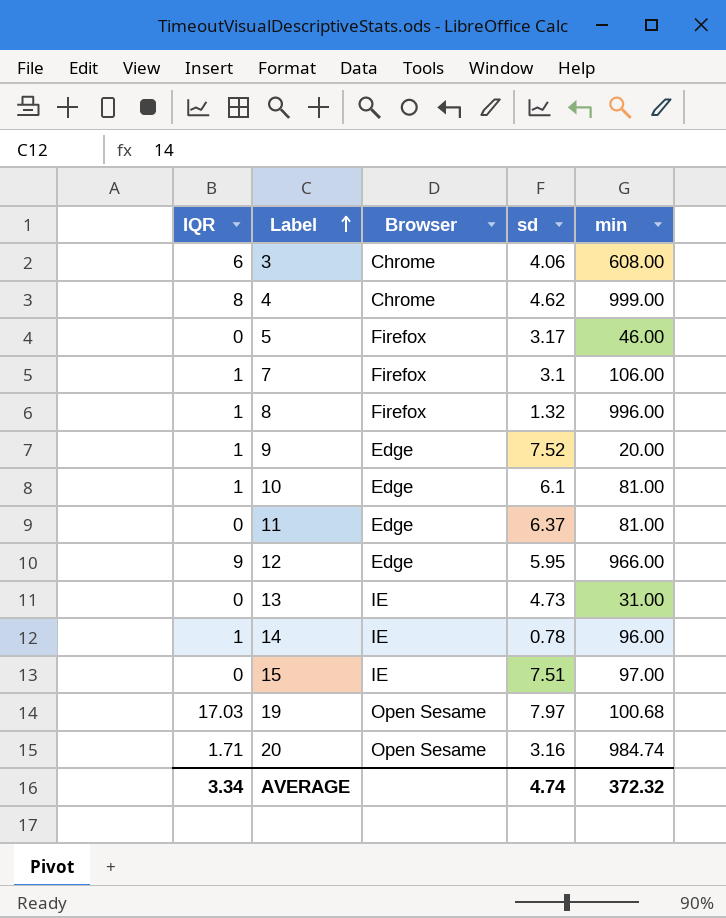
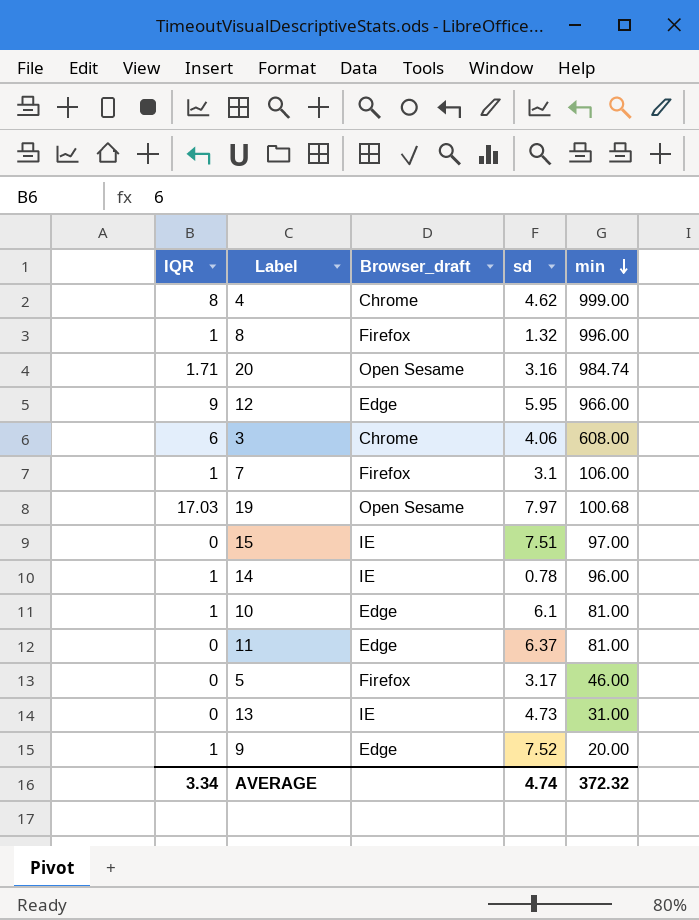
row order: Label ascending -> min descending
column name: Browser -> Browser_draft

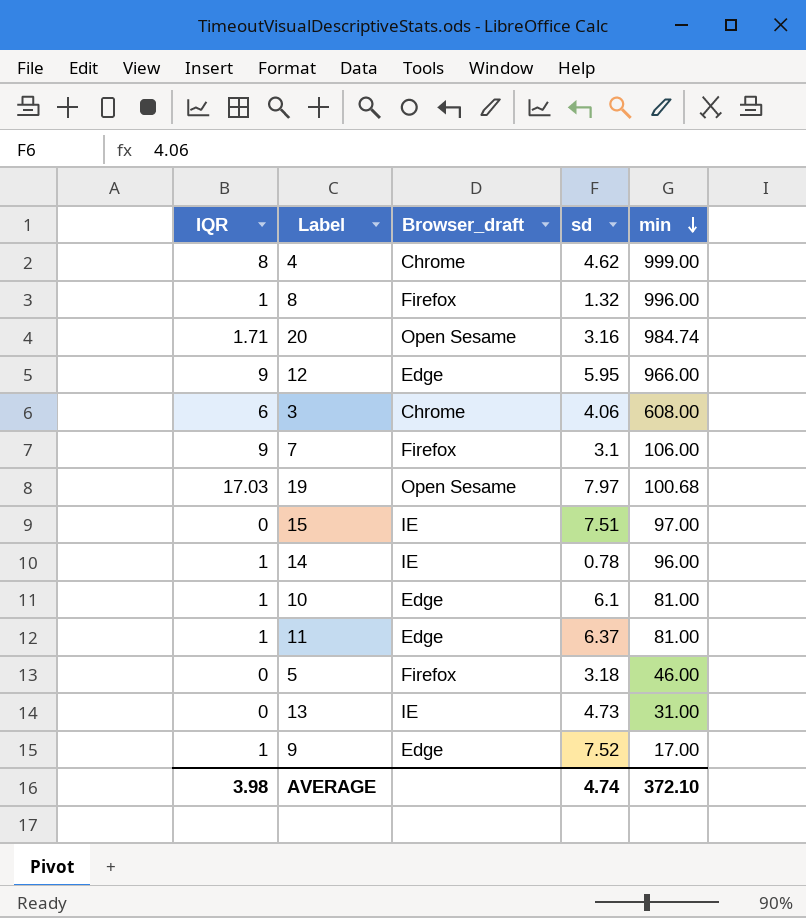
7 | IQR: 1 -> 9
11 | IQR: 0 -> 1
5 | sd: 3.17 -> 3.18
9 | min: 20.00 -> 17.00
AVERAGE | IQR: 3.34 -> 3.98
AVERAGE | min: 372.32 -> 372.10

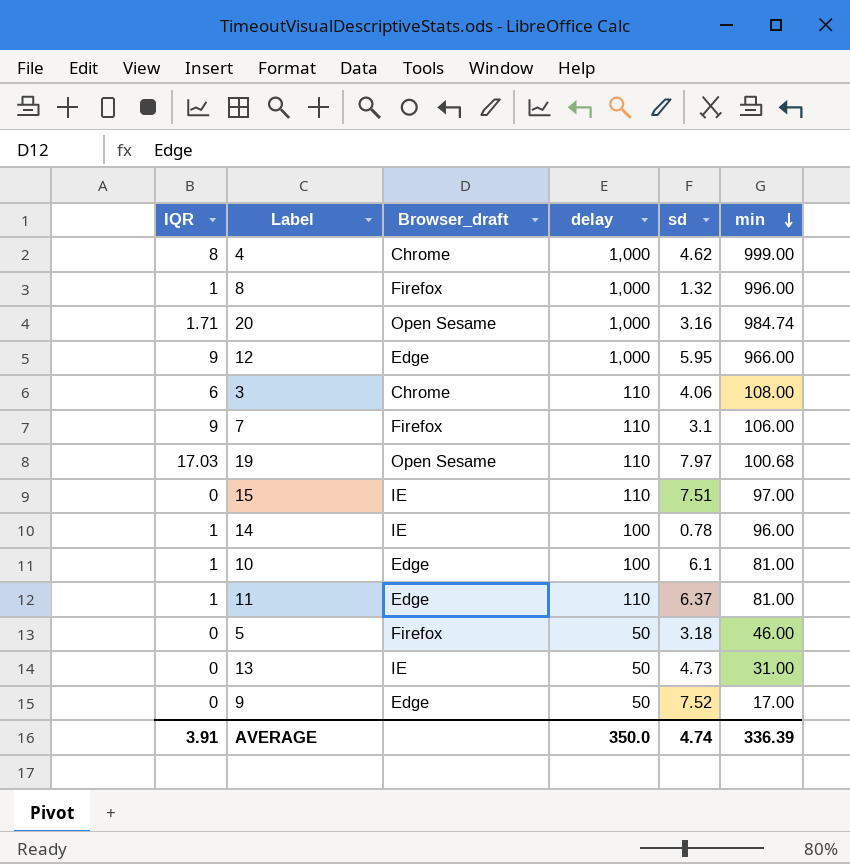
column delay | position: none -> 4
3 | min: 608.00 -> 108.00
9 | IQR: 1 -> 0
AVERAGE | IQR: 3.98 -> 3.91
AVERAGE | min: 372.10 -> 336.39

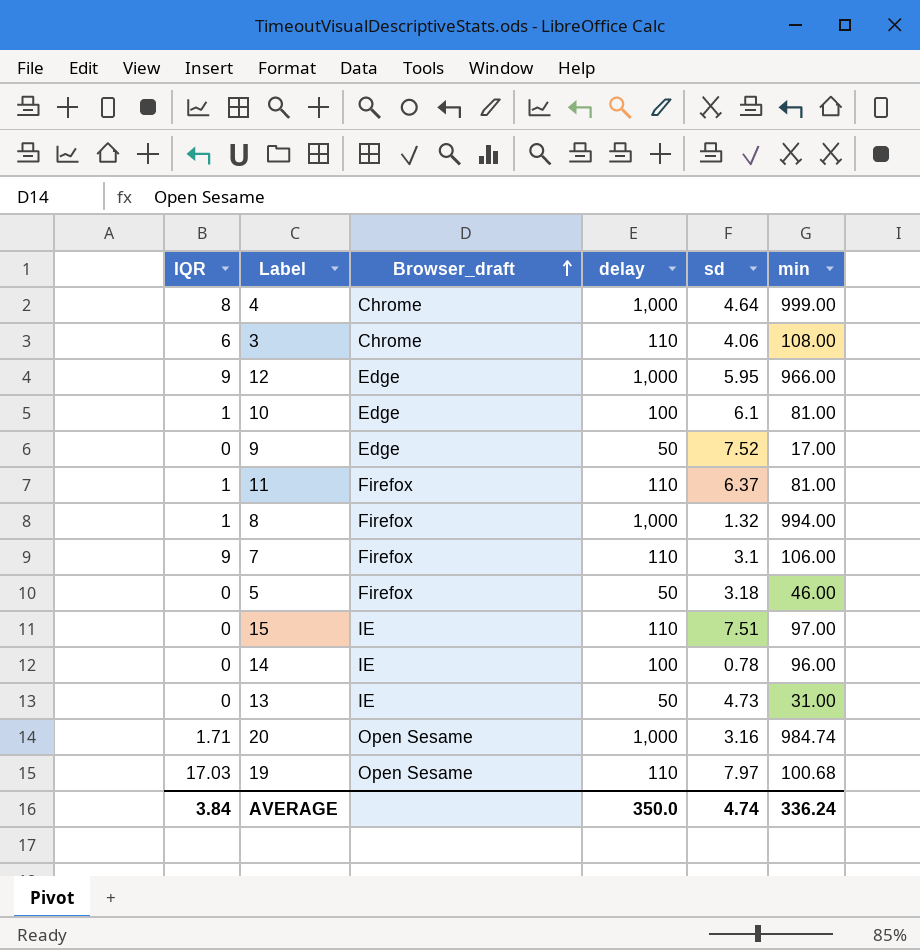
row order: min descending -> Browser_draft ascending
4 | sd: 4.62 -> 4.64
11 | Browser_draft: Edge -> Firefox
8 | min: 996.00 -> 994.00
14 | IQR: 1 -> 0
AVERAGE | IQR: 3.91 -> 3.84
AVERAGE | min: 336.39 -> 336.24

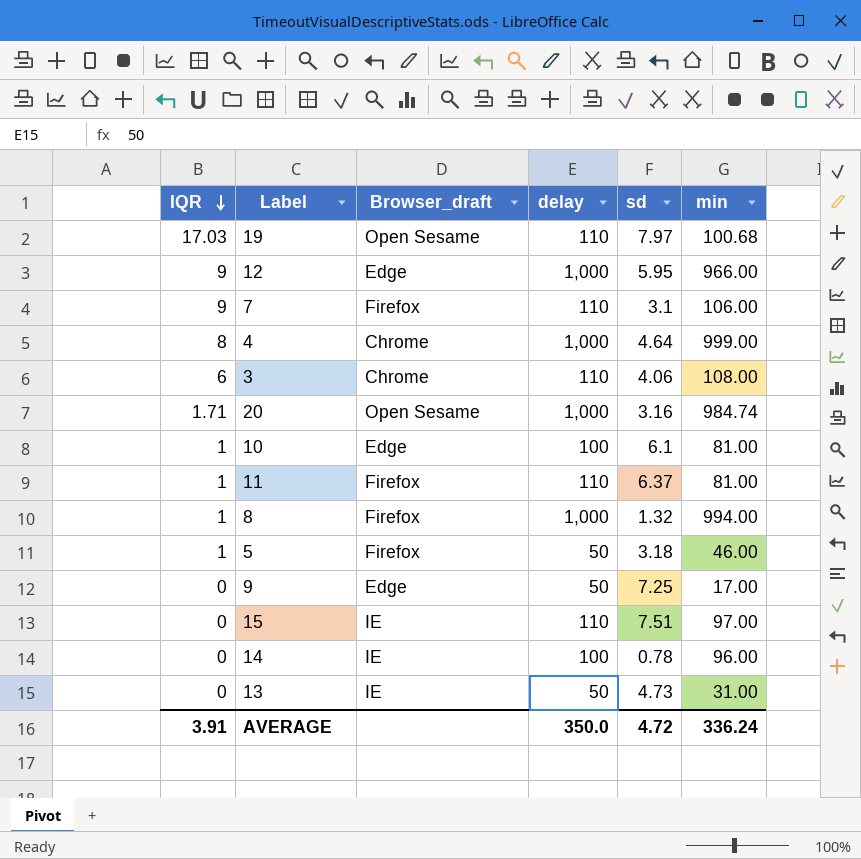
row order: Browser_draft ascending -> IQR descending
5 | IQR: 0 -> 1
9 | sd: 7.52 -> 7.25
AVERAGE | IQR: 3.84 -> 3.91
AVERAGE | sd: 4.74 -> 4.72

